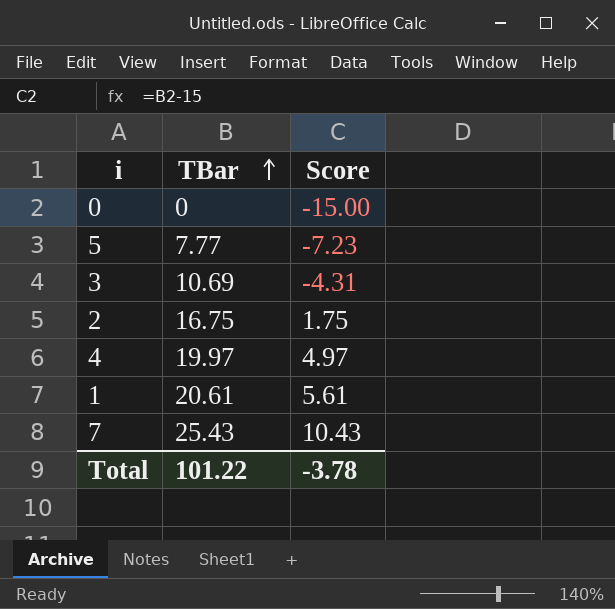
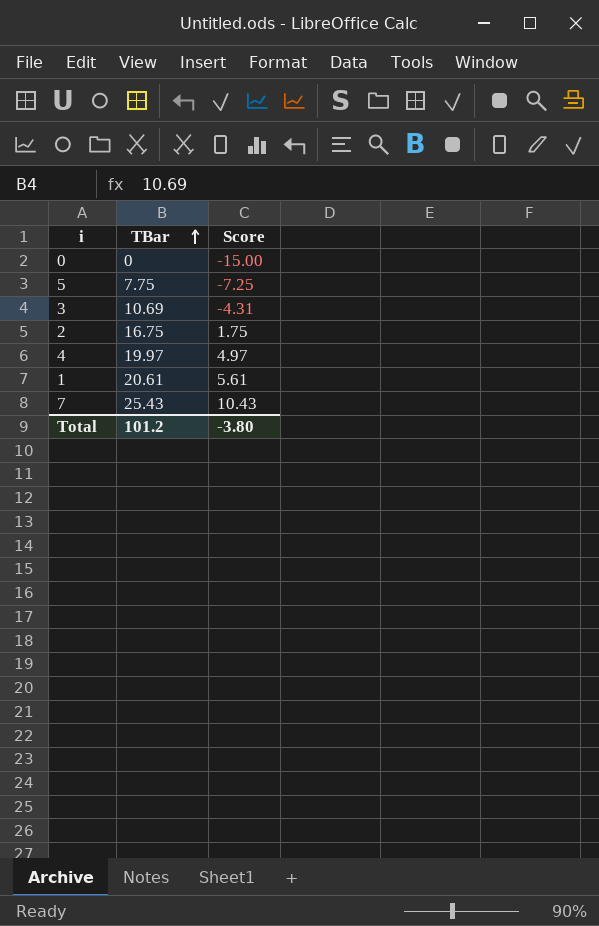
5 | TBar: 7.77 -> 7.75
5 | Score: -7.23 -> -7.25
Total | TBar: 101.22 -> 101.2
Total | Score: -3.78 -> -3.80

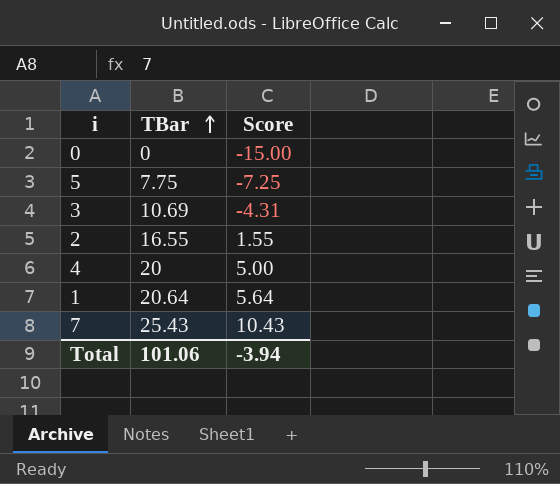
2 | TBar: 16.75 -> 16.55
2 | Score: 1.75 -> 1.55
4 | TBar: 19.97 -> 20
4 | Score: 4.97 -> 5.00
1 | TBar: 20.61 -> 20.64
1 | Score: 5.61 -> 5.64
Total | TBar: 101.2 -> 101.06
Total | Score: -3.80 -> -3.94

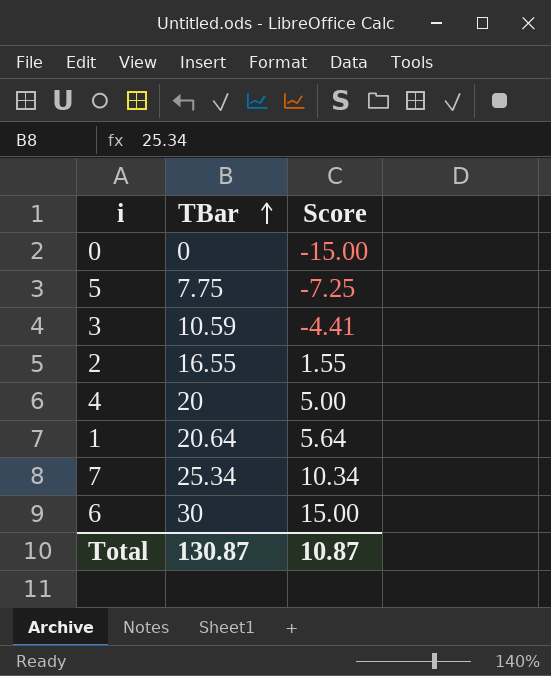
3 | TBar: 10.69 -> 10.59
3 | Score: -4.31 -> -4.41
7 | TBar: 25.43 -> 25.34
7 | Score: 10.43 -> 10.34
row 6: none -> 30 | 15.00
Total | TBar: 101.06 -> 130.87
Total | Score: -3.94 -> 10.87

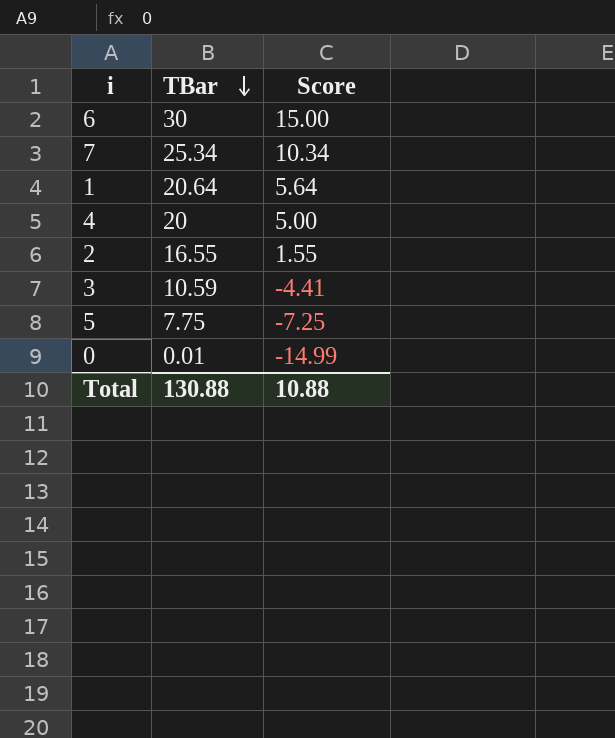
row order: TBar ascending -> TBar descending
0 | TBar: 0 -> 0.01
0 | Score: -15.00 -> -14.99
Total | TBar: 130.87 -> 130.88
Total | Score: 10.87 -> 10.88

